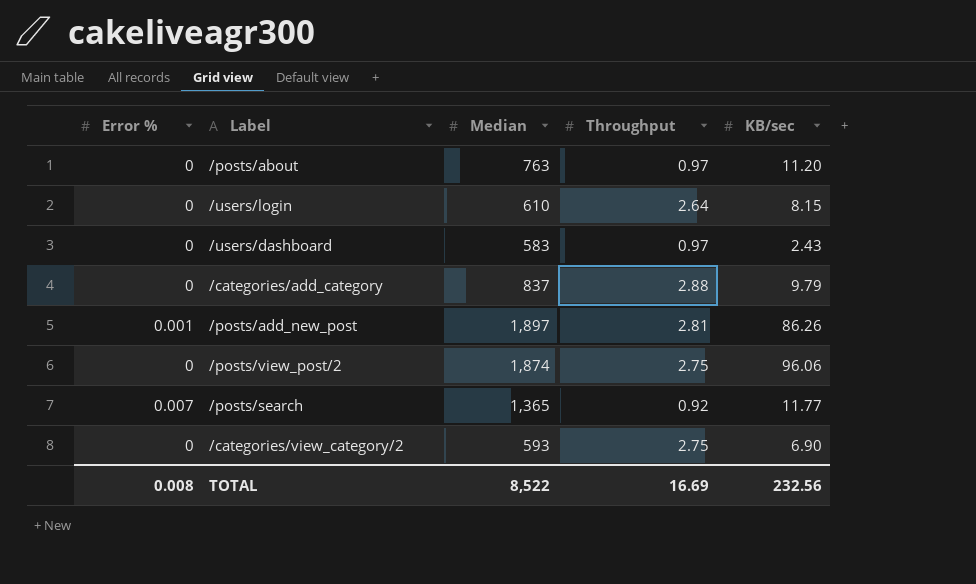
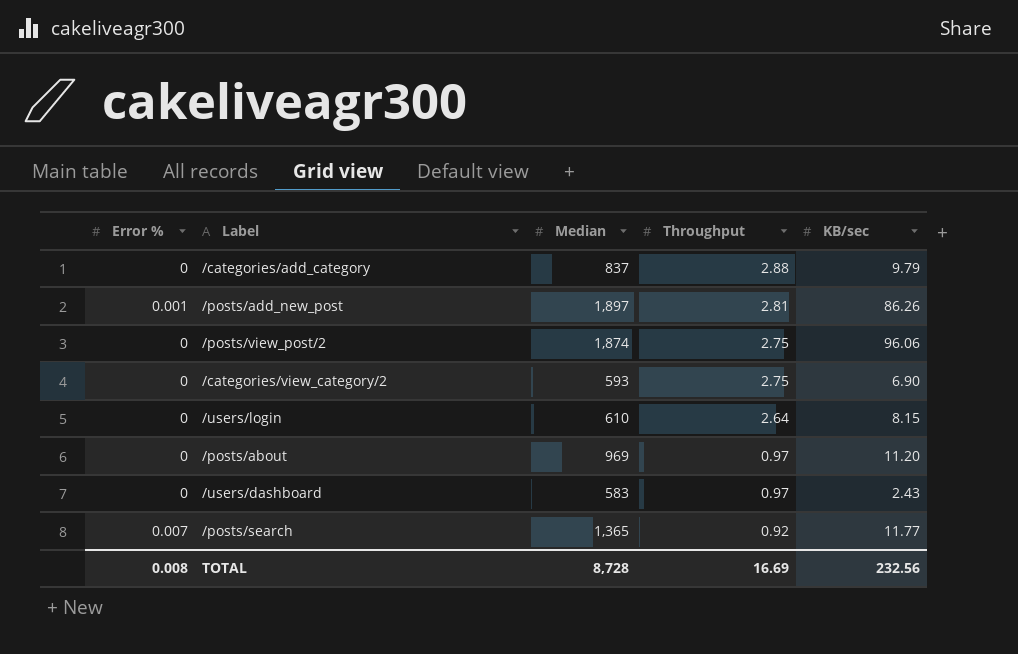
row order: none -> Throughput descending
/posts/about | Median: 763 -> 969
TOTAL | Median: 8,522 -> 8,728

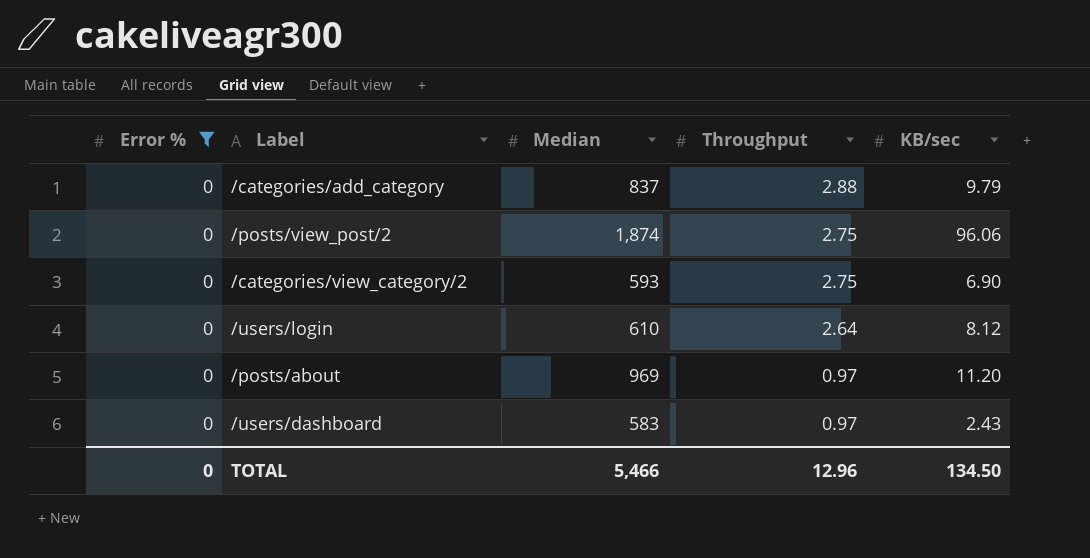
filter: none -> Error % = 0
/users/login | KB/sec: 8.15 -> 8.12
TOTAL | Error %: 0.008 -> 0
TOTAL | Median: 8,728 -> 5,466
TOTAL | Throughput: 16.69 -> 12.96
TOTAL | KB/sec: 232.56 -> 134.50

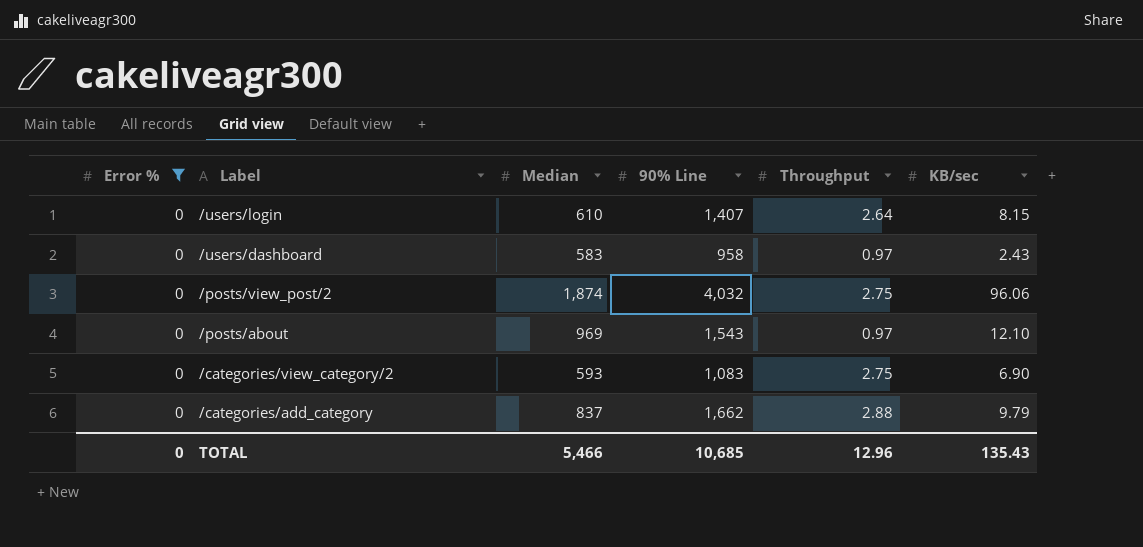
row order: Throughput descending -> Label descending
column 90% Line | position: none -> 4
/users/login | KB/sec: 8.12 -> 8.15
/posts/about | KB/sec: 11.20 -> 12.10
TOTAL | KB/sec: 134.50 -> 135.43

